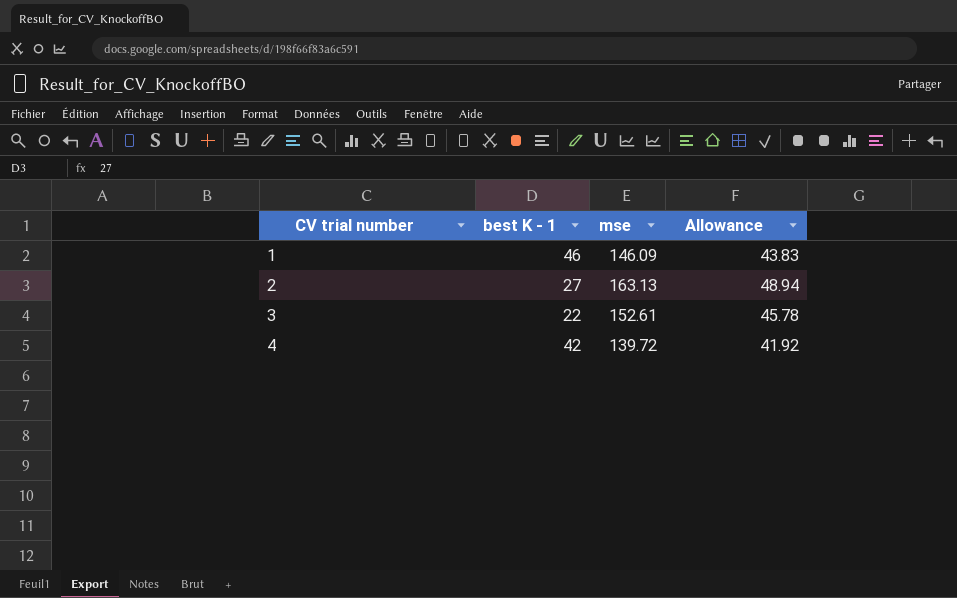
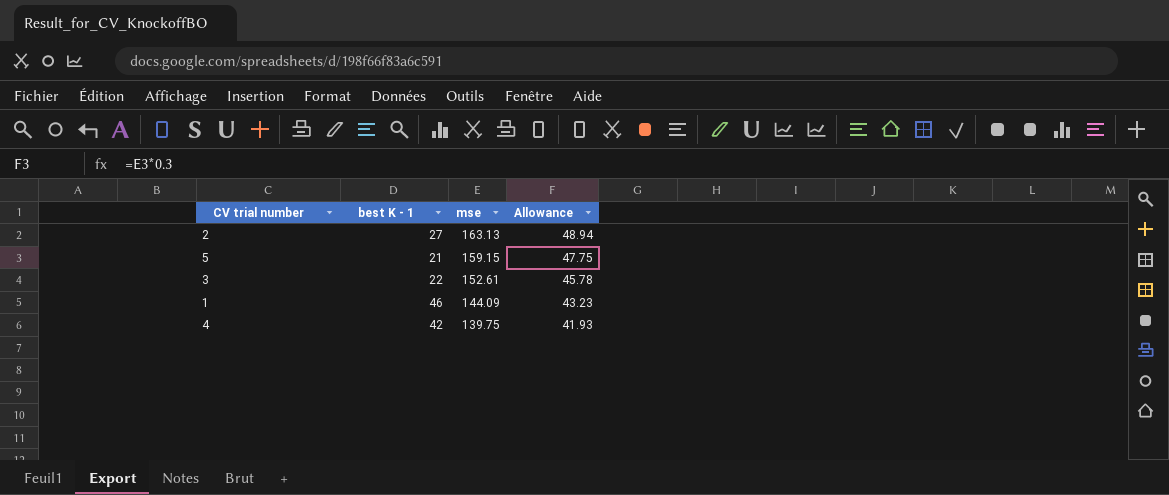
row order: CV trial number ascending -> mse descending
row 5: none -> 21 | 159.15 | 47.75
1 | mse: 146.09 -> 144.09
1 | Allowance: 43.83 -> 43.23
4 | mse: 139.72 -> 139.75
4 | Allowance: 41.92 -> 41.93

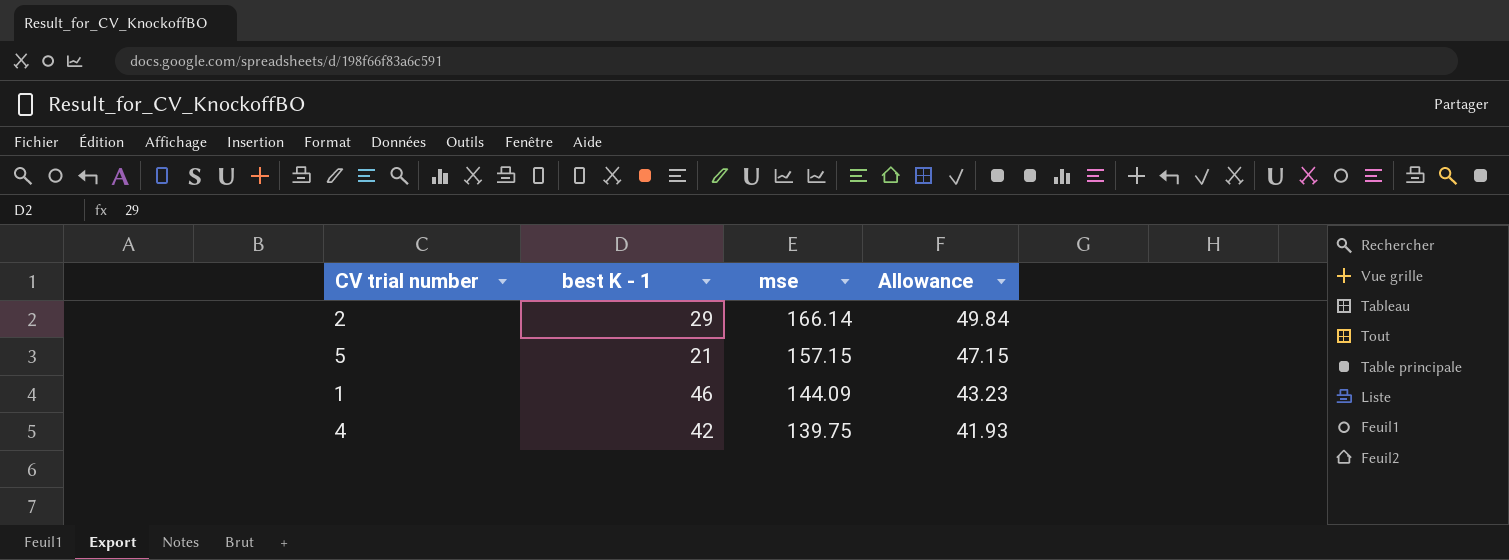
row 3: 22 | 152.61 | 45.78 -> none
2 | best K - 1: 27 -> 29
2 | mse: 163.13 -> 166.14
2 | Allowance: 48.94 -> 49.84
5 | mse: 159.15 -> 157.15
5 | Allowance: 47.75 -> 47.15

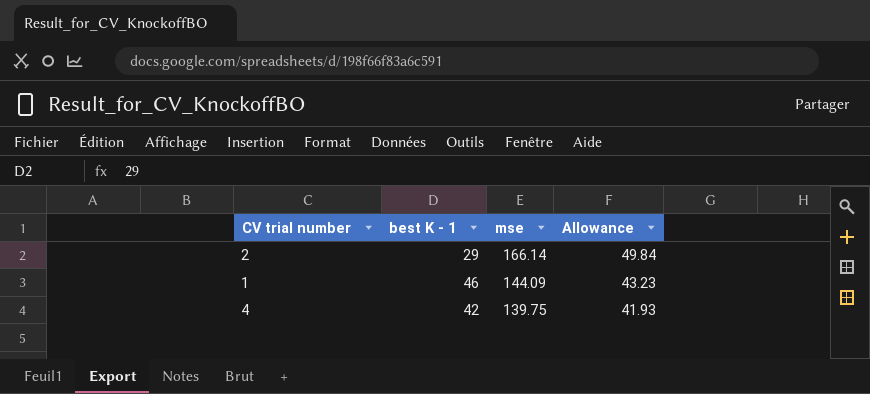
row 5: 21 | 157.15 | 47.15 -> none

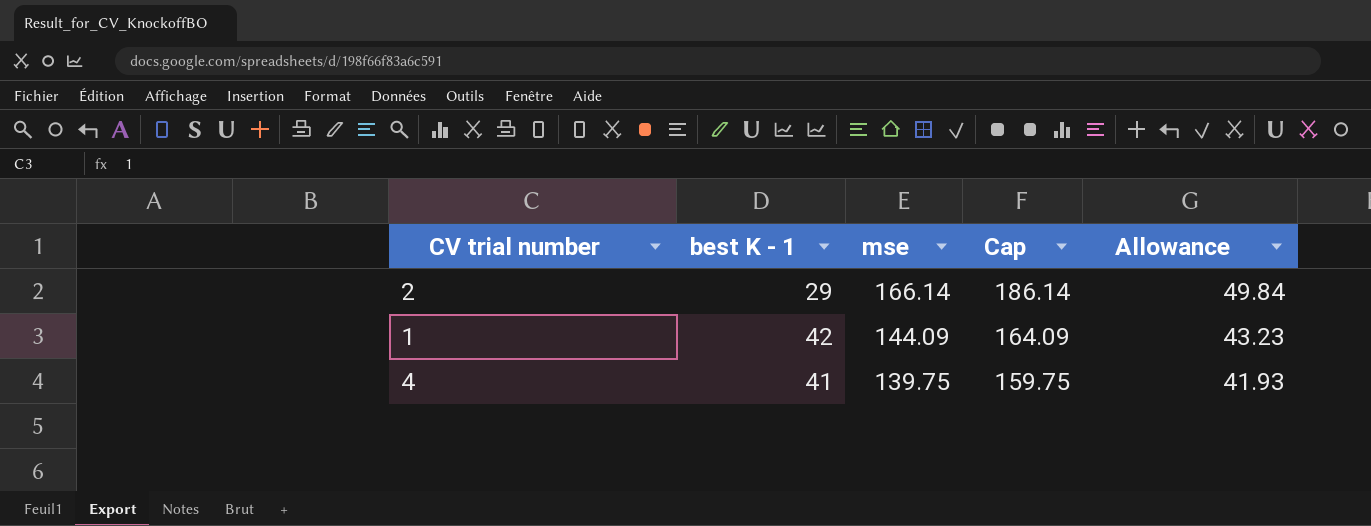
column Cap | formula: none -> [mse] + 20
1 | best K - 1: 46 -> 42
4 | best K - 1: 42 -> 41

